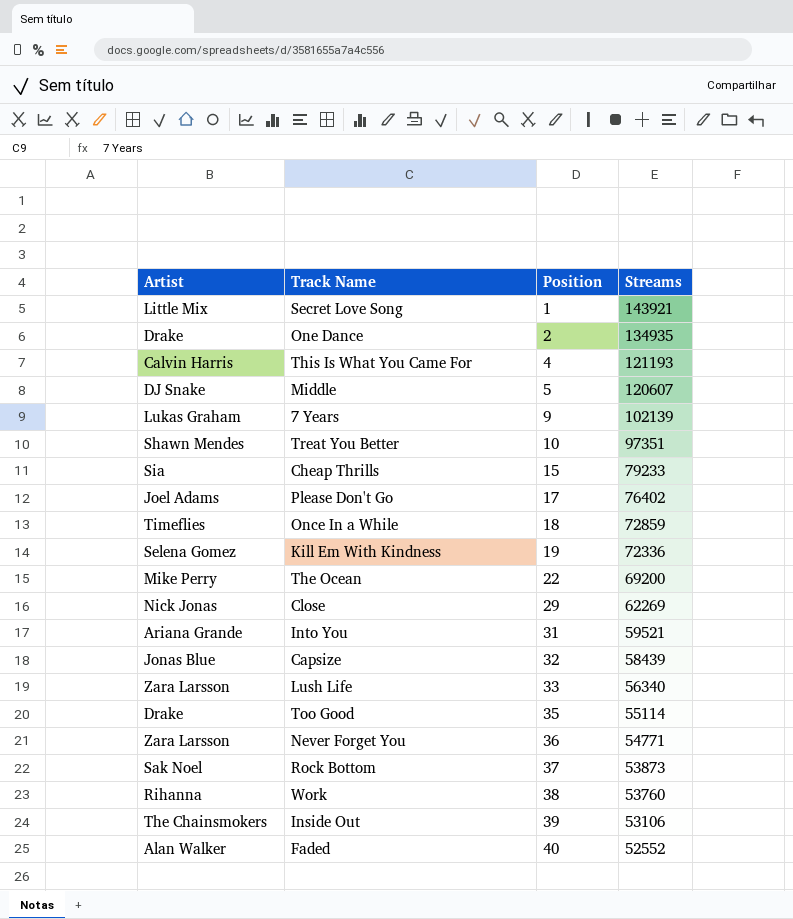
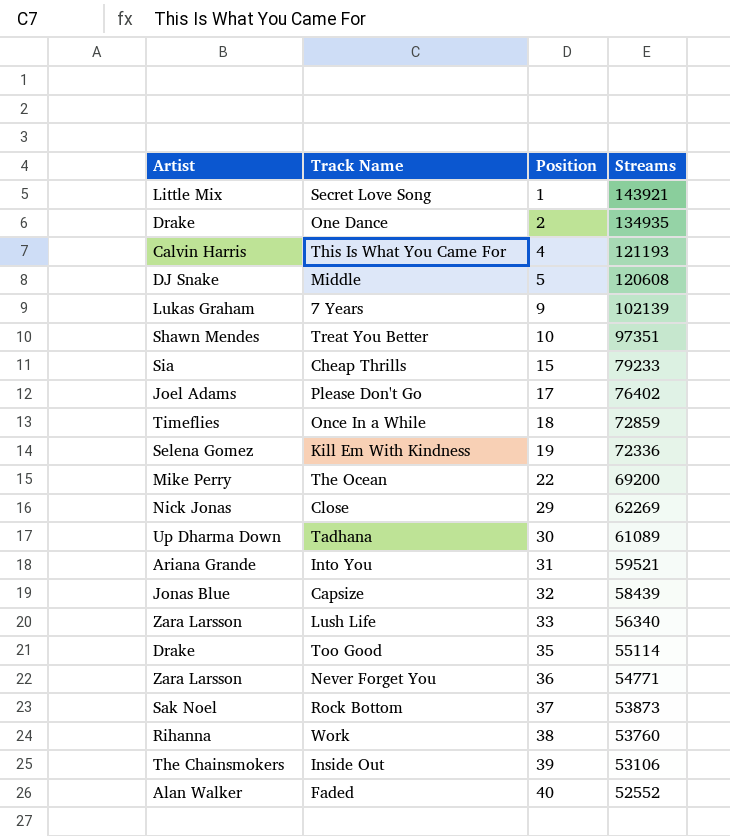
Middle | Streams: 120607 -> 120608
row Tadhana: none -> Up Dharma Down | 30 | 61089

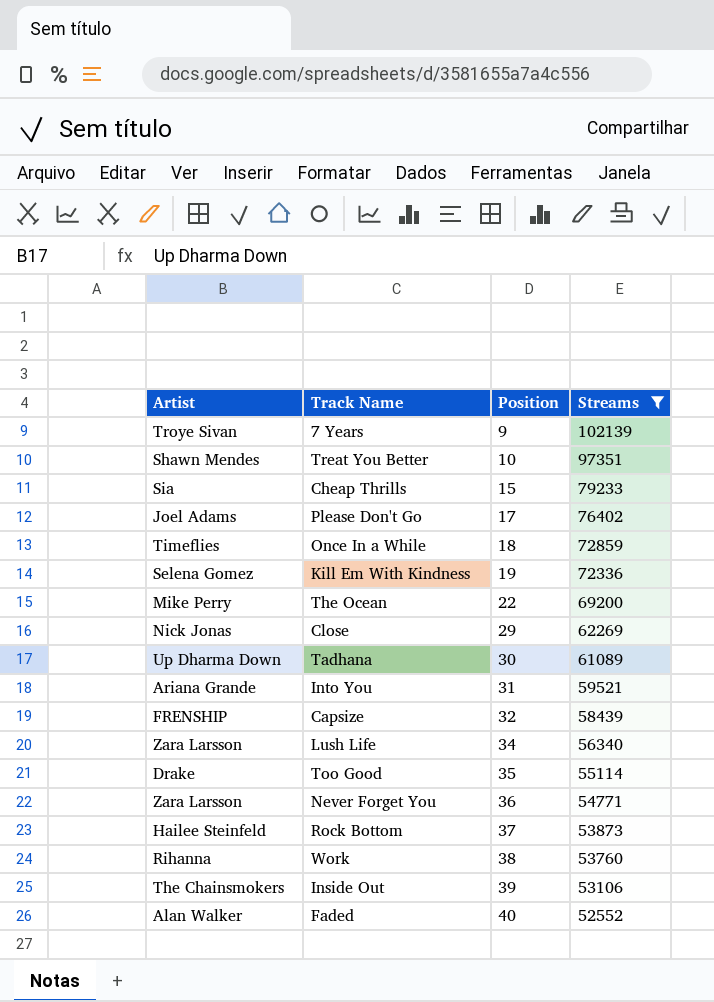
filter: none -> Streams <= 102139
7 Years | Artist: Lukas Graham -> Troye Sivan
Capsize | Artist: Jonas Blue -> FRENSHIP
Lush Life | Position: 33 -> 34
Rock Bottom | Artist: Sak Noel -> Hailee Steinfeld

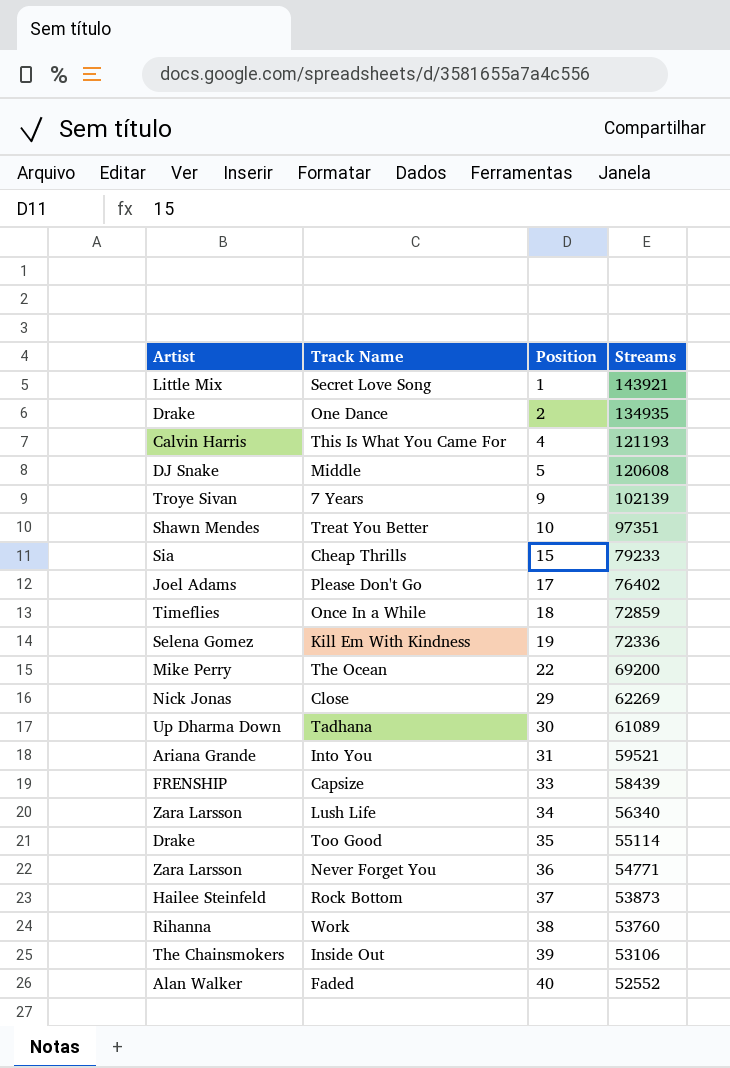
filter: Streams <= 102139 -> none
Capsize | Position: 32 -> 33

